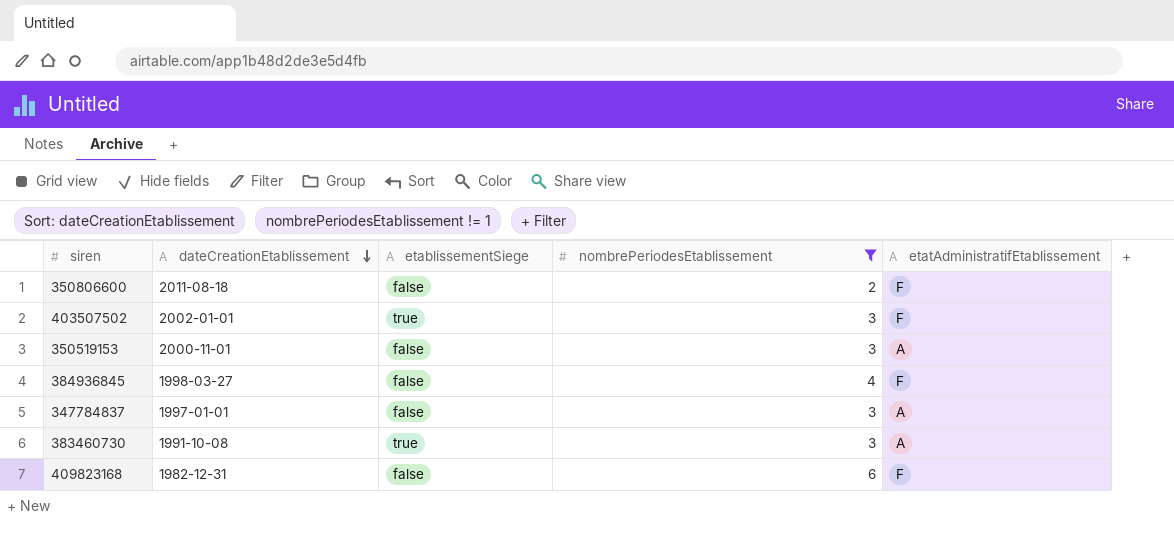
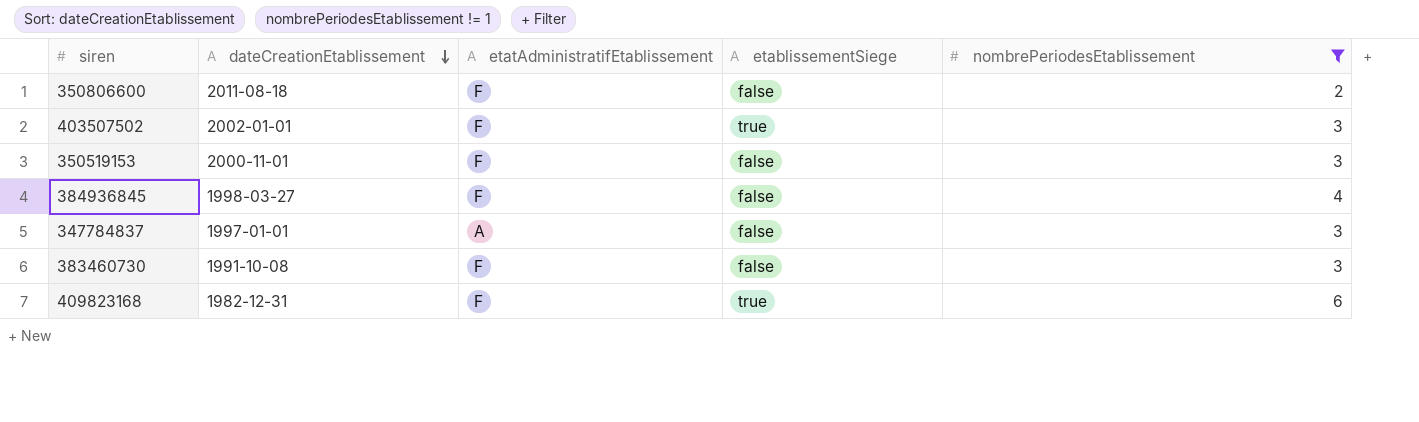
column etatAdministratifEtablissement | position: 5 -> 3
350519153 | etatAdministratifEtablissement: A -> F
383460730 | etatAdministratifEtablissement: A -> F
383460730 | etablissementSiege: true -> false
409823168 | etablissementSiege: false -> true

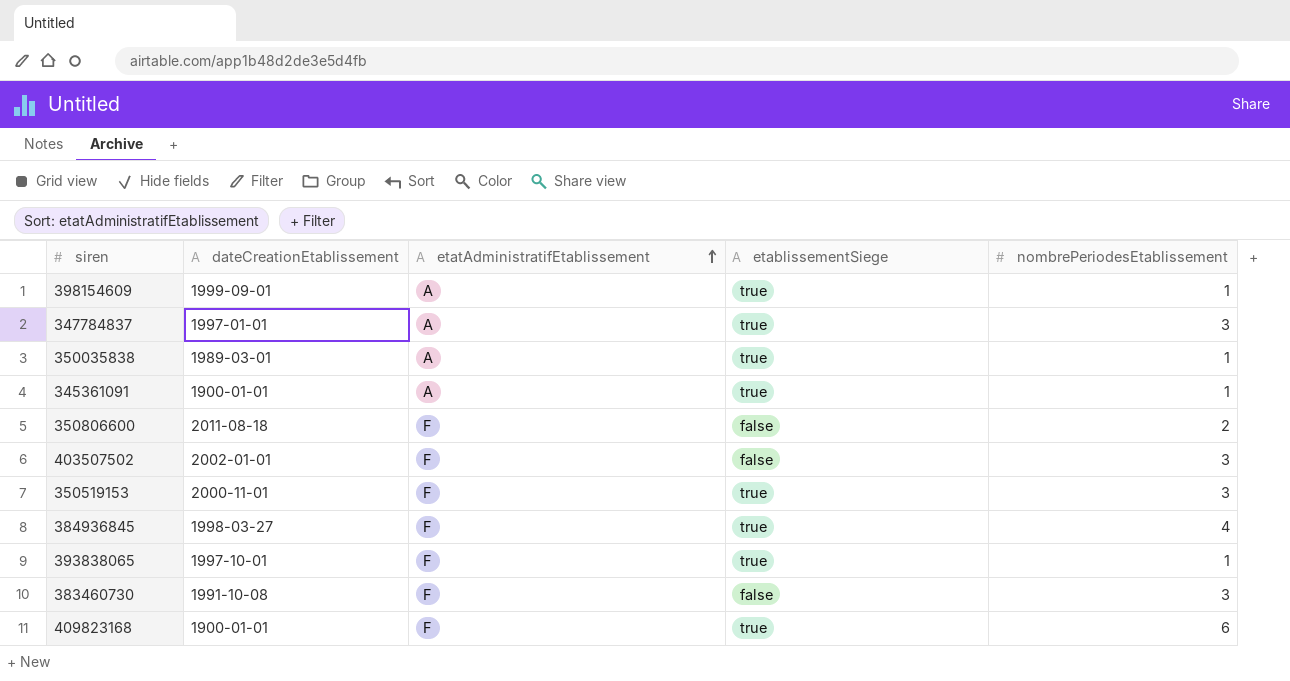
filter: nombrePeriodesEtablissement != 1 -> none
row order: dateCreationEtablissement descending -> etatAdministratifEtablissement ascending
347784837 | etablissementSiege: false -> true
403507502 | etablissementSiege: true -> false
350519153 | etablissementSiege: false -> true
384936845 | etablissementSiege: false -> true
409823168 | dateCreationEtablissement: 1982-12-31 -> 1900-01-01

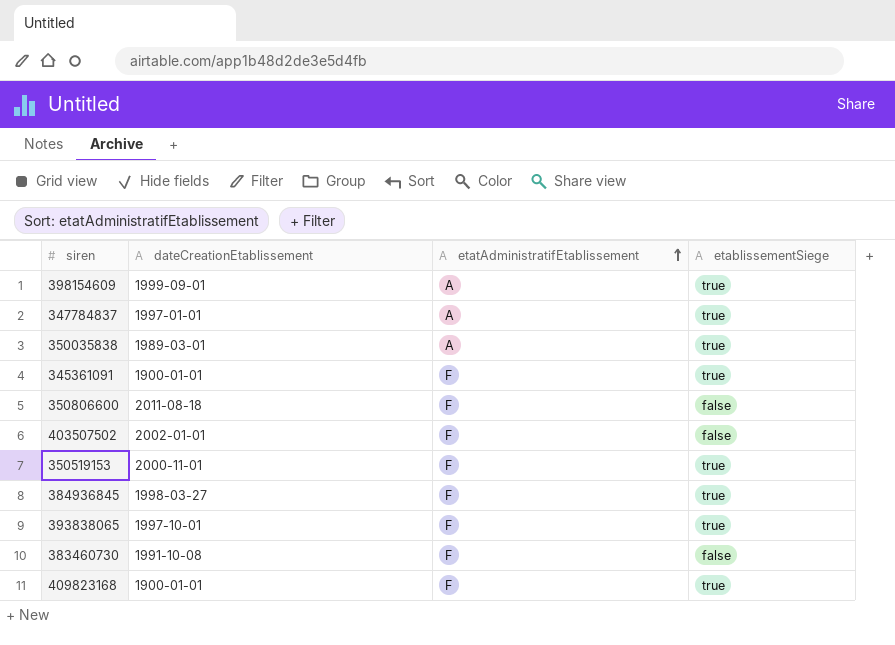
column nombrePeriodesEtablissement | position: 5 -> none
345361091 | etatAdministratifEtablissement: A -> F

